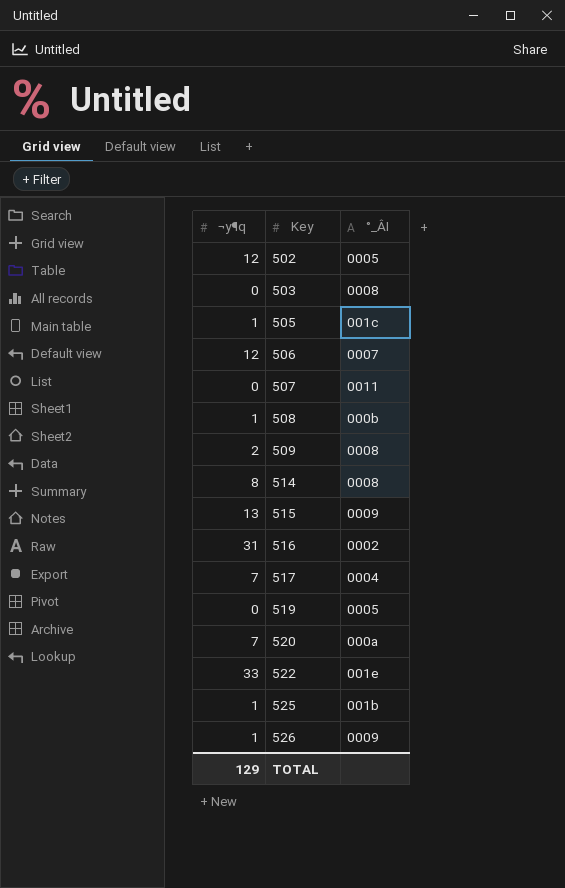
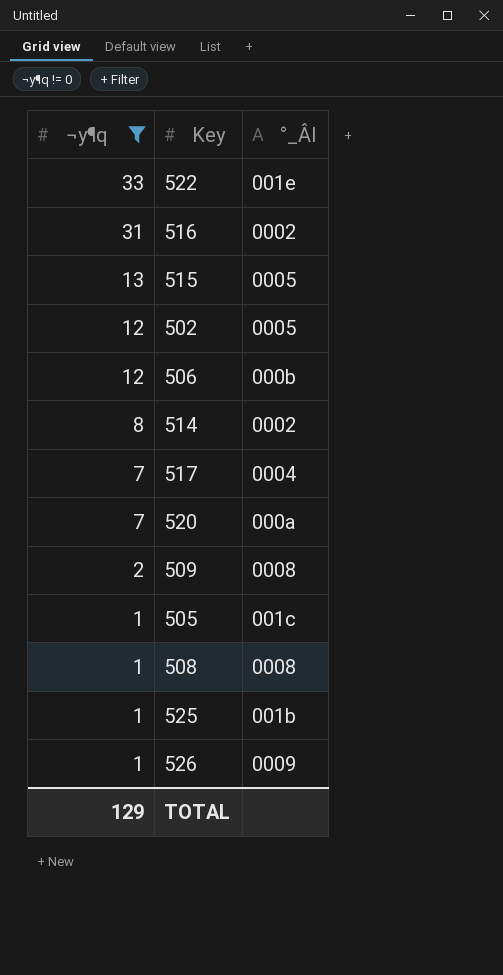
filter: none -> ¬y¶q != 0
row order: Key ascending -> ¬y¶q descending
515 | °_ÂI: 0009 -> 0005
506 | °_ÂI: 0007 -> 000b
514 | °_ÂI: 0008 -> 0002
508 | °_ÂI: 000b -> 0008

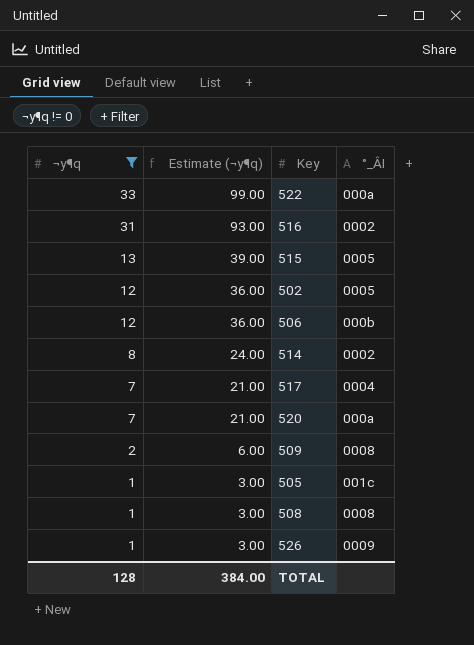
column Estimate (¬y¶q) | formula: none -> [¬y¶q] * 3
row 525: 1 | 001b -> none
522 | °_ÂI: 001e -> 000a
TOTAL | ¬y¶q: 129 -> 128

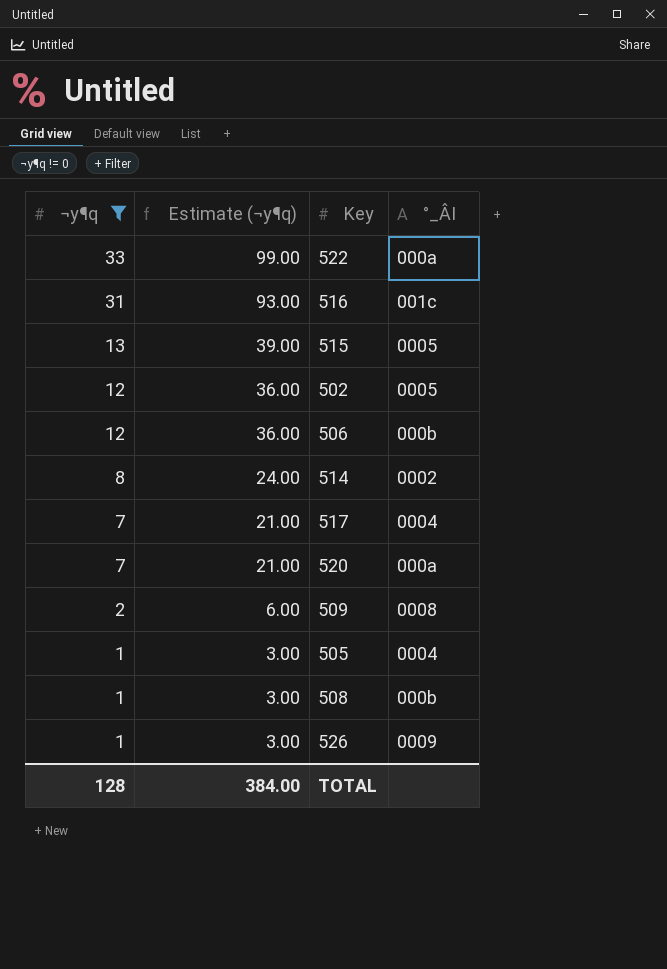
516 | °_ÂI: 0002 -> 001c
505 | °_ÂI: 001c -> 0004
508 | °_ÂI: 0008 -> 000b

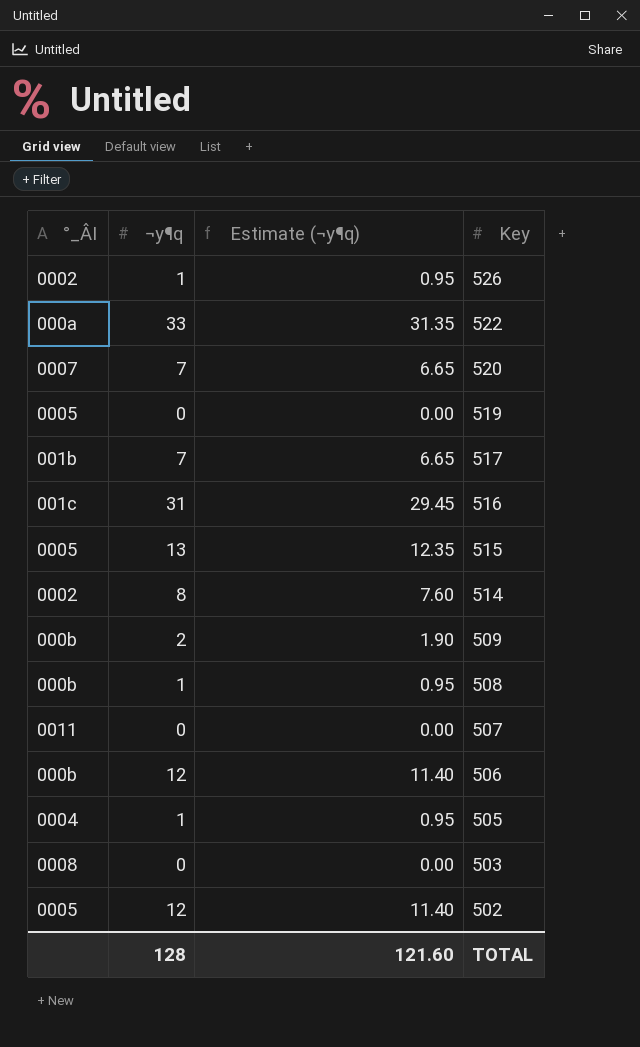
filter: ¬y¶q != 0 -> none
row order: ¬y¶q descending -> Key descending
column °_ÂI | position: 4 -> 1
column Estimate (¬y¶q) | formula: [¬y¶q] * 3 -> [¬y¶q] * 0.95
526 | °_ÂI: 0009 -> 0002
520 | °_ÂI: 000a -> 0007
517 | °_ÂI: 0004 -> 001b
509 | °_ÂI: 0008 -> 000b
TOTAL | Estimate (¬y¶q): 384.00 -> 121.60

